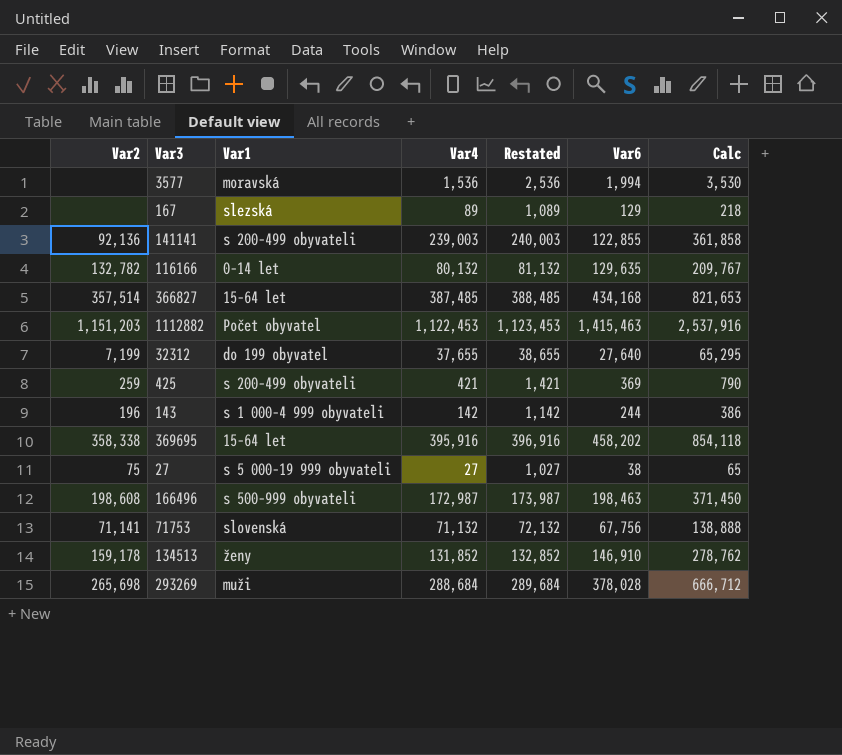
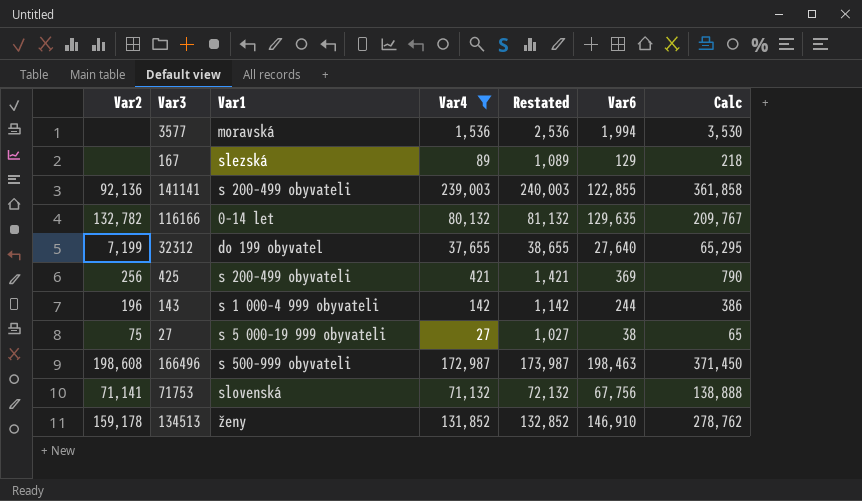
filter: none -> Var4 <= 239,003
425 | Var2: 259 -> 256

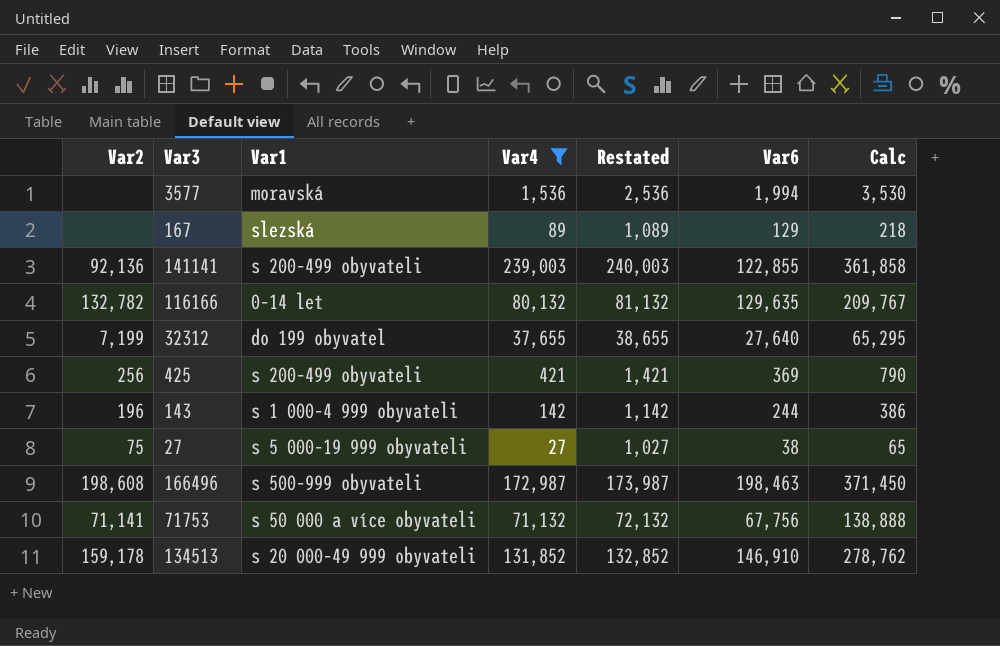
71753 | Var1: slovenská -> s 50 000 a více obyvateli
134513 | Var1: ženy -> s 20 000–49 999 obyvateli

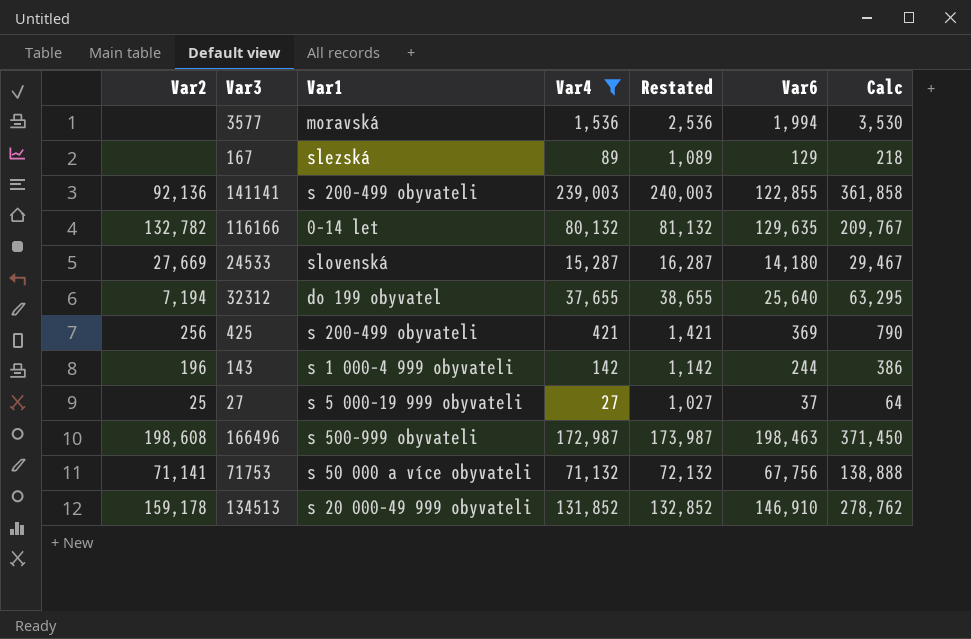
row 24533: none -> 27,669 | slovenská | 15,287 | 16,287 | 14,180 | 29,467
32312 | Var2: 7,199 -> 7,194
32312 | Var6: 27,640 -> 25,640
32312 | Calc: 65,295 -> 63,295
27 | Var2: 75 -> 25
27 | Var6: 38 -> 37
27 | Calc: 65 -> 64

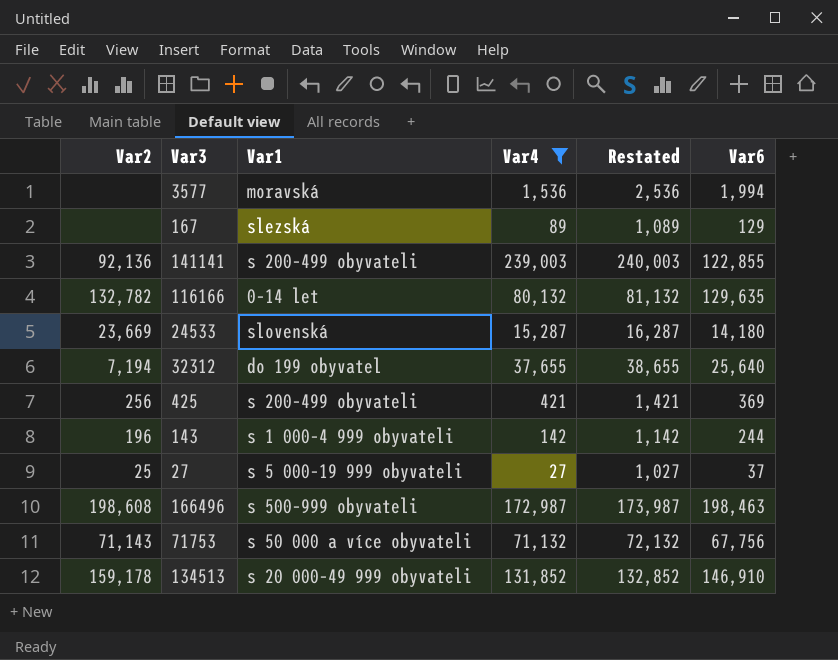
column Calc | formula: [Var4] + [Var6] -> none
24533 | Var2: 27,669 -> 23,669
71753 | Var2: 71,141 -> 71,143

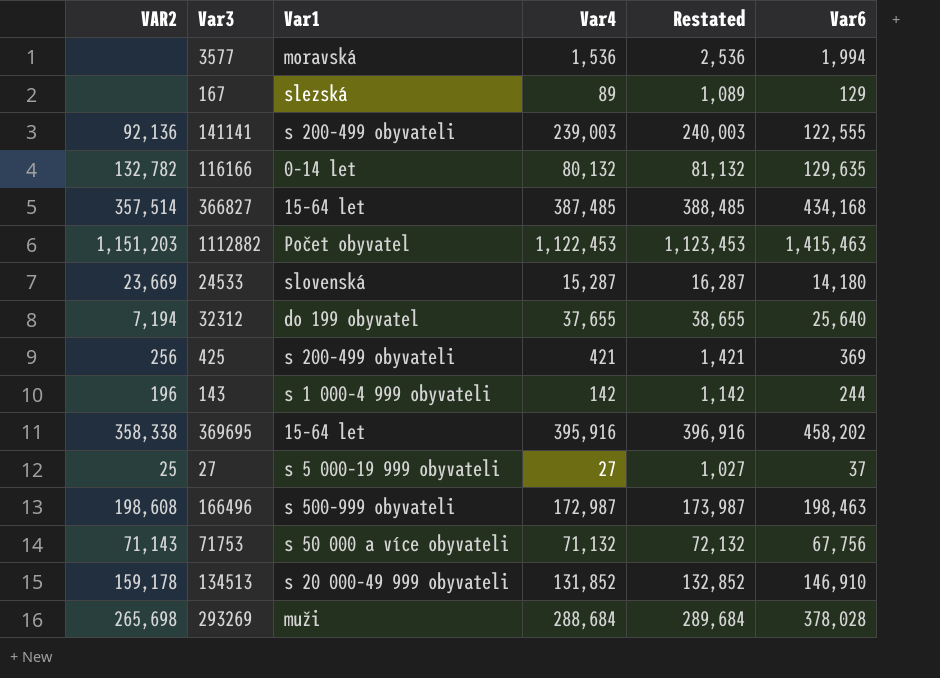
filter: Var4 <= 239,003 -> none
column name: Var2 -> VAR2
141141 | Var6: 122,855 -> 122,555

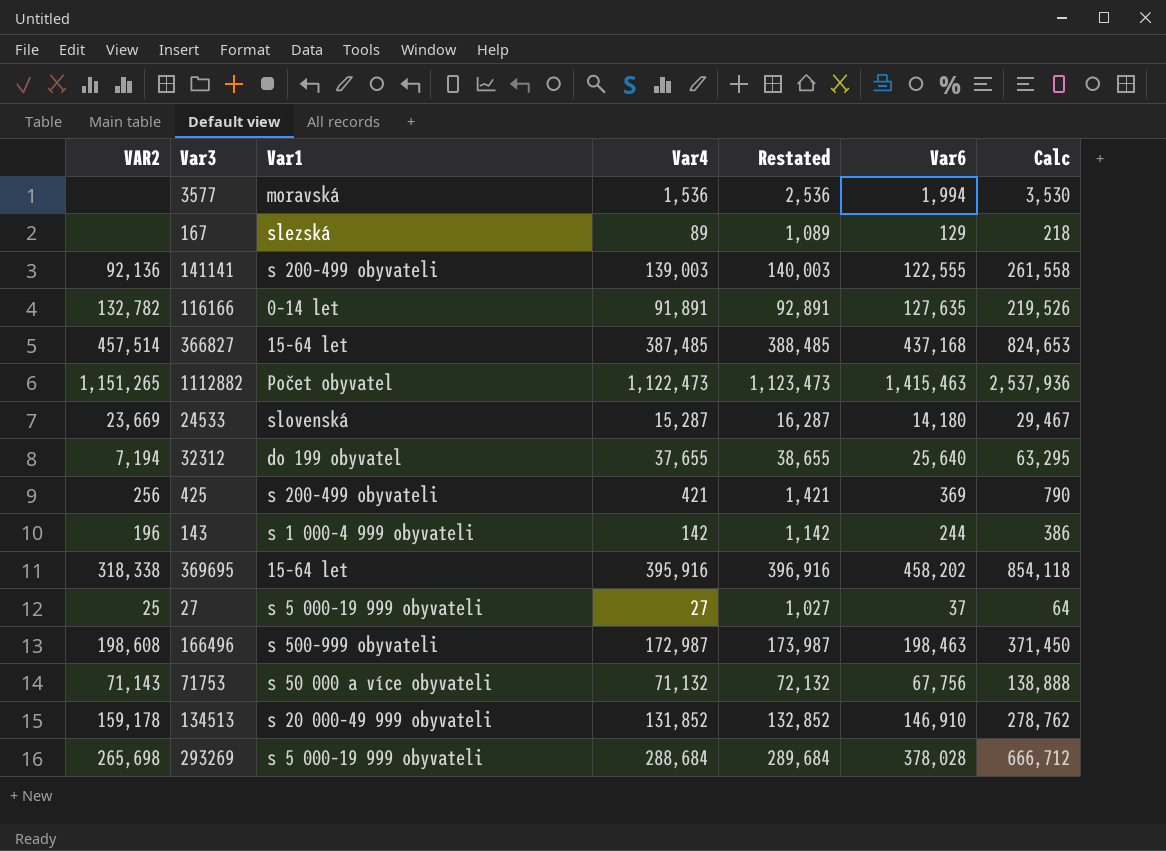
column Calc | formula: none -> [Var4] + [Var6]
141141 | Var4: 239,003 -> 139,003
141141 | Restated: 240,003 -> 140,003
116166 | Var4: 80,132 -> 91,891
116166 | Restated: 81,132 -> 92,891
116166 | Var6: 129,635 -> 127,635
366827 | VAR2: 357,514 -> 457,514
366827 | Var6: 434,168 -> 437,168
1112882 | VAR2: 1,151,203 -> 1,151,265
1112882 | Var4: 1,122,453 -> 1,122,473
1112882 | Restated: 1,123,453 -> 1,123,473
369695 | VAR2: 358,338 -> 318,338
293269 | Var1: muži -> s 5 000–19 999 obyvateli

